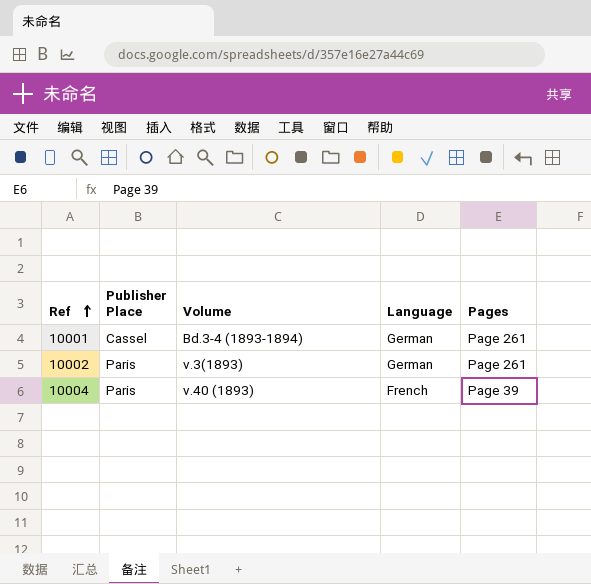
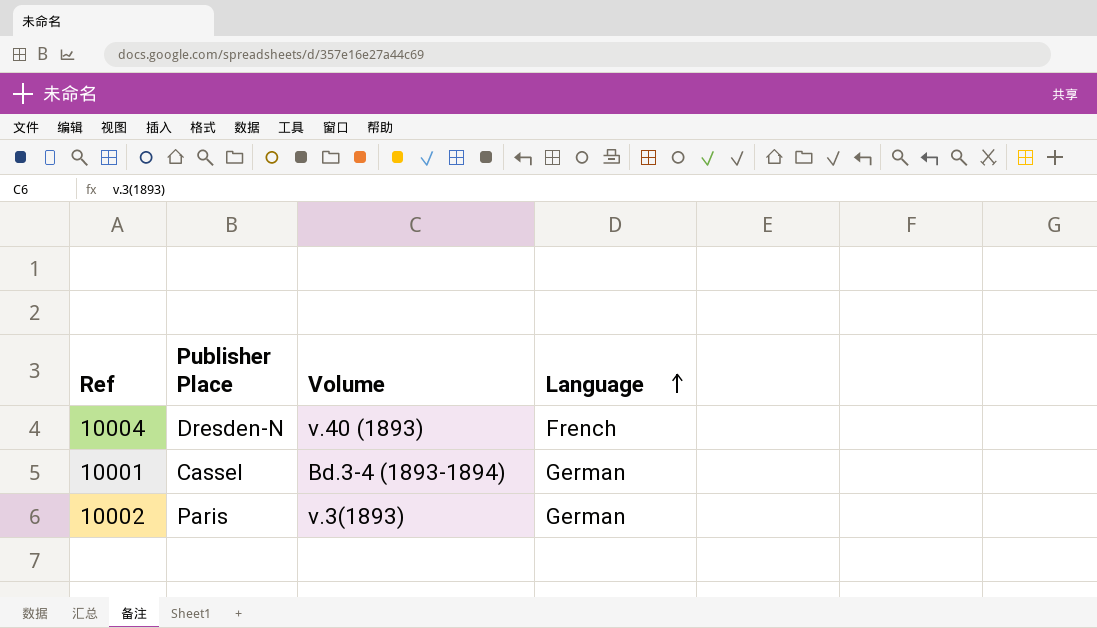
row order: Ref ascending -> Language ascending
column Pages | position: 5 -> none
10004 | Publisher Place: Paris -> Dresden-N

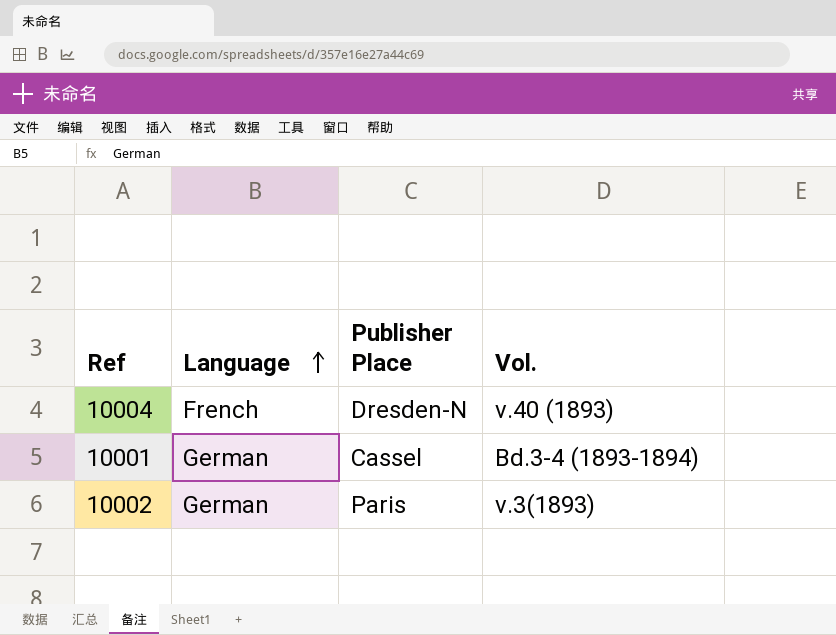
column Language | position: 4 -> 2
column name: Volume -> Vol.

